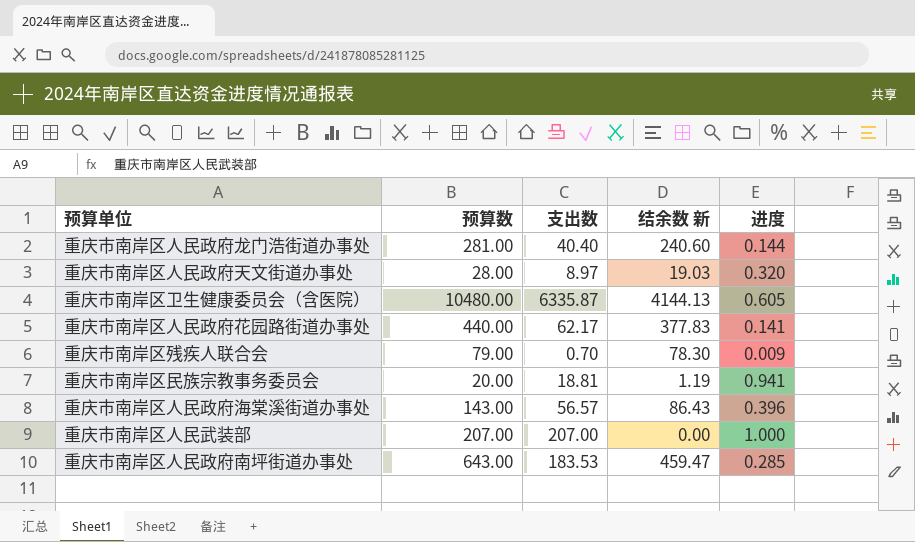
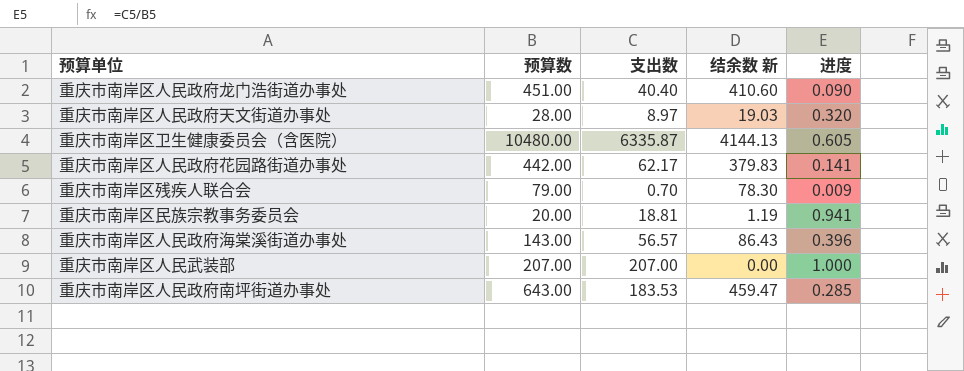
重庆市南岸区人民政府龙门浩街道办事处 | 预算数: 281.00 -> 451.00
重庆市南岸区人民政府龙门浩街道办事处 | 结余数 新: 240.60 -> 410.60
重庆市南岸区人民政府龙门浩街道办事处 | 进度: 0.144 -> 0.090
重庆市南岸区人民政府花园路街道办事处 | 预算数: 440.00 -> 442.00
重庆市南岸区人民政府花园路街道办事处 | 结余数 新: 377.83 -> 379.83

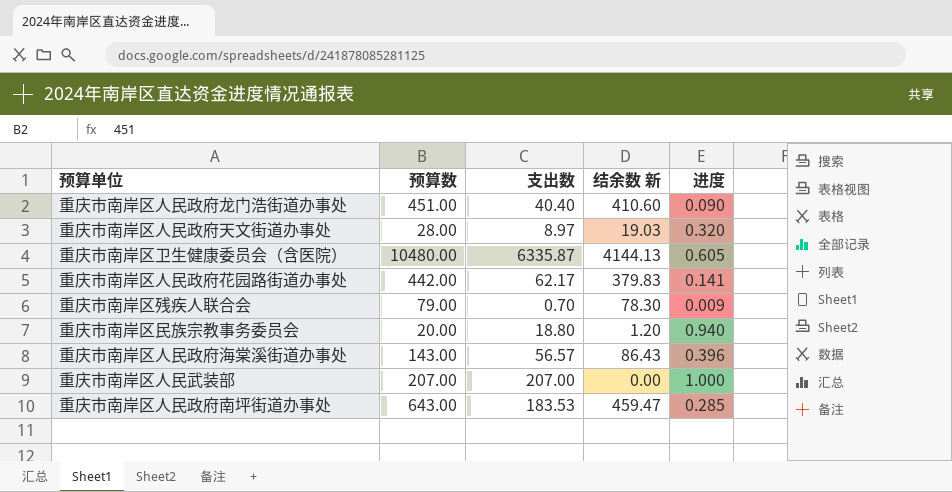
重庆市南岸区民族宗教事务委员会 | 支出数: 18.81 -> 18.80
重庆市南岸区民族宗教事务委员会 | 结余数 新: 1.19 -> 1.20
重庆市南岸区民族宗教事务委员会 | 进度: 0.941 -> 0.940

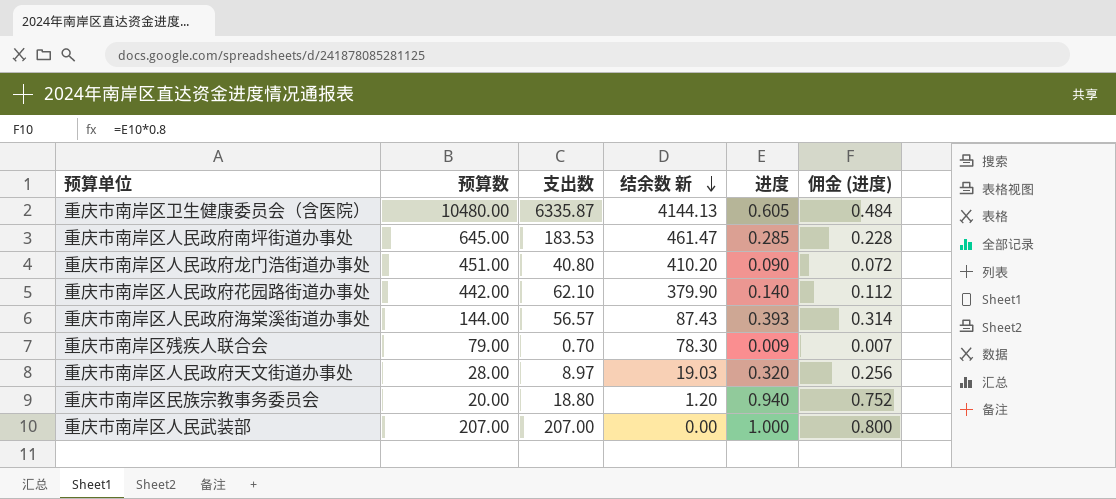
row order: none -> 结余数 新 descending
column 佣金 (进度) | formula: none -> [进度] * 0.8
重庆市南岸区人民政府南坪街道办事处 | 预算数: 643.00 -> 645.00
重庆市南岸区人民政府南坪街道办事处 | 结余数 新: 459.47 -> 461.47
重庆市南岸区人民政府龙门浩街道办事处 | 支出数: 40.40 -> 40.80
重庆市南岸区人民政府龙门浩街道办事处 | 结余数 新: 410.60 -> 410.20
重庆市南岸区人民政府花园路街道办事处 | 支出数: 62.17 -> 62.10
重庆市南岸区人民政府花园路街道办事处 | 结余数 新: 379.83 -> 379.90
重庆市南岸区人民政府花园路街道办事处 | 进度: 0.141 -> 0.140
重庆市南岸区人民政府海棠溪街道办事处 | 预算数: 143.00 -> 144.00
重庆市南岸区人民政府海棠溪街道办事处 | 结余数 新: 86.43 -> 87.43
重庆市南岸区人民政府海棠溪街道办事处 | 进度: 0.396 -> 0.393

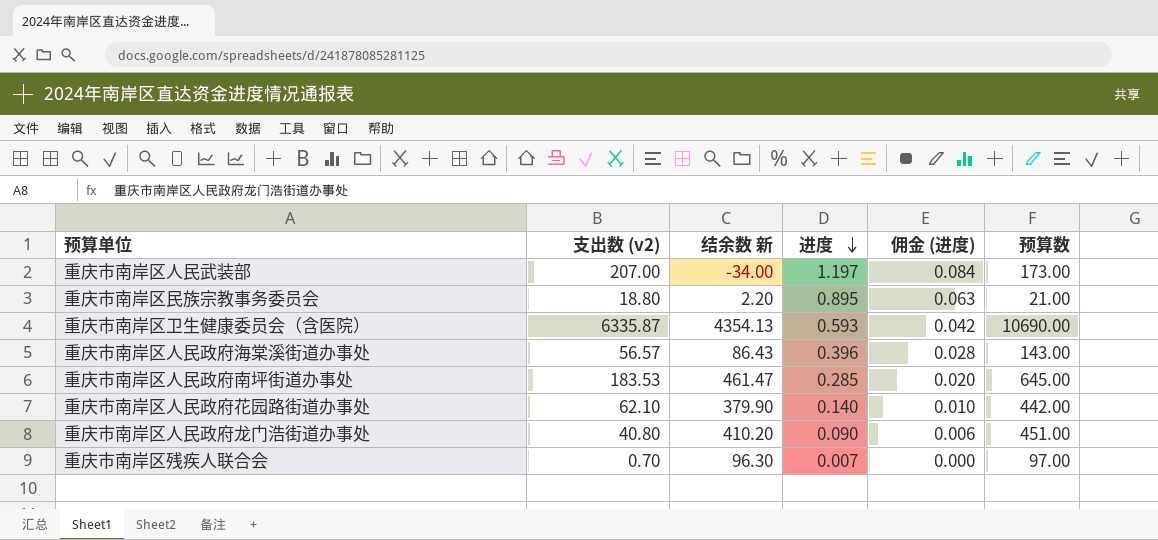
row order: 结余数 新 descending -> 进度 descending
column name: 支出数 -> 支出数 (v2)
column 佣金 (进度) | formula: [进度] * 0.8 -> [进度] * 0.07
column 预算数 | position: 2 -> 6
row 重庆市南岸区人民政府天文街道办事处: 28.00 | 8.97 | 19.03 | 0.320 | 0.256 -> none
重庆市南岸区人民武装部 | 结余数 新: 0.00 -> -34.00
重庆市南岸区人民武装部 | 进度: 1.000 -> 1.197
重庆市南岸区人民武装部 | 预算数: 207.00 -> 173.00
重庆市南岸区民族宗教事务委员会 | 结余数 新: 1.20 -> 2.20
重庆市南岸区民族宗教事务委员会 | 进度: 0.940 -> 0.895
重庆市南岸区民族宗教事务委员会 | 预算数: 20.00 -> 21.00
重庆市南岸区卫生健康委员会（含医院） | 结余数 新: 4144.13 -> 4354.13
重庆市南岸区卫生健康委员会（含医院） | 进度: 0.605 -> 0.593
重庆市南岸区卫生健康委员会（含医院） | 预算数: 10480.00 -> 10690.00
重庆市南岸区人民政府海棠溪街道办事处 | 结余数 新: 87.43 -> 86.43
重庆市南岸区人民政府海棠溪街道办事处 | 进度: 0.393 -> 0.396
重庆市南岸区人民政府海棠溪街道办事处 | 预算数: 144.00 -> 143.00
重庆市南岸区残疾人联合会 | 结余数 新: 78.30 -> 96.30
重庆市南岸区残疾人联合会 | 进度: 0.009 -> 0.007
重庆市南岸区残疾人联合会 | 预算数: 79.00 -> 97.00

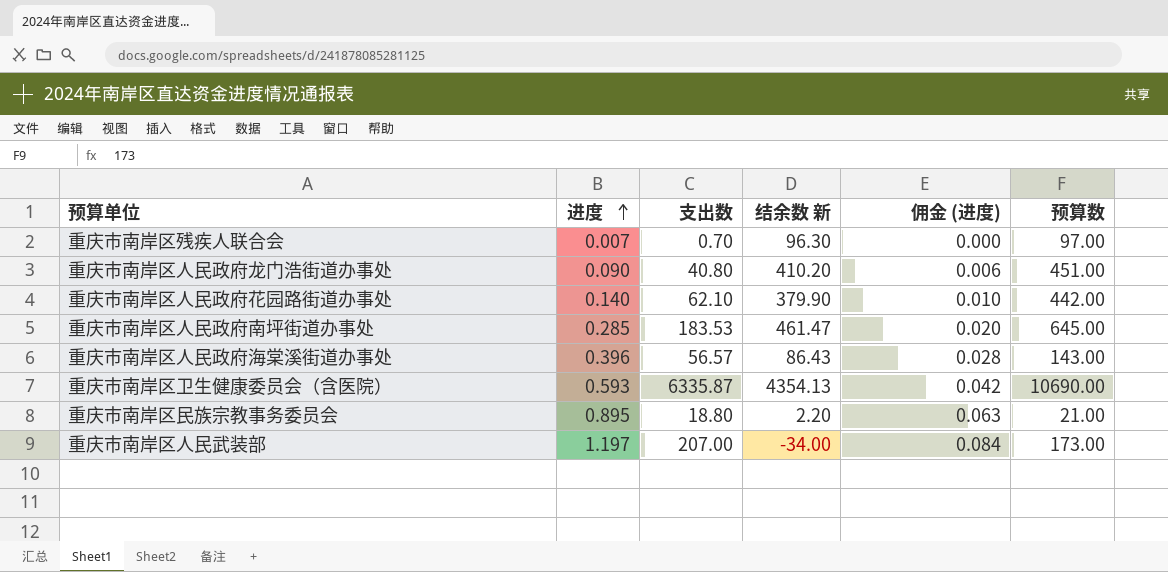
row order: 进度 descending -> 进度 ascending
column 进度 | position: 4 -> 2
column name: 支出数 (v2) -> 支出数

